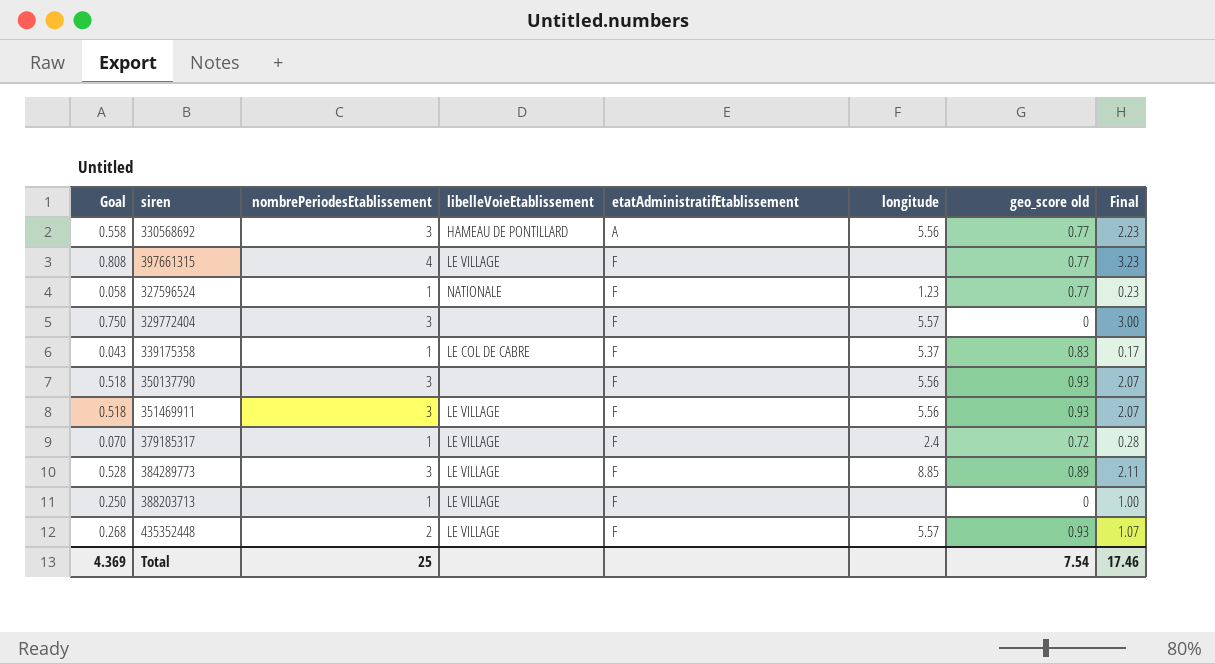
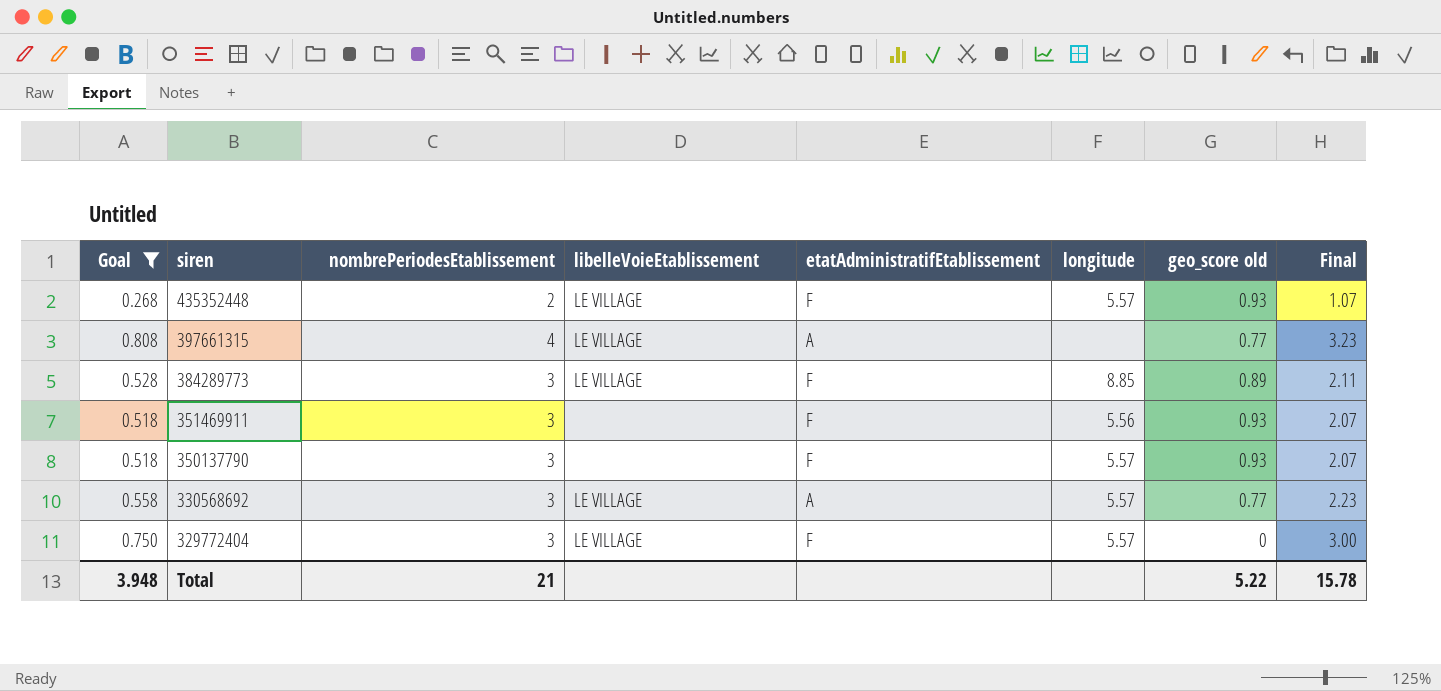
filter: none -> Goal >= 0.268
row order: etatAdministratifEtablissement ascending -> siren descending
397661315 | etatAdministratifEtablissement: F -> A
351469911 | libelleVoieEtablissement: LE VILLAGE -> none
350137790 | longitude: 5.56 -> 5.57
330568692 | libelleVoieEtablissement: HAMEAU DE PONTILLARD -> LE VILLAGE
330568692 | longitude: 5.56 -> 5.57
329772404 | libelleVoieEtablissement: none -> LE VILLAGE
Total | Goal: 4.369 -> 3.948
Total | nombrePeriodesEtablissement: 25 -> 21
Total | geo_score old: 7.54 -> 5.22
Total | Final: 17.46 -> 15.78

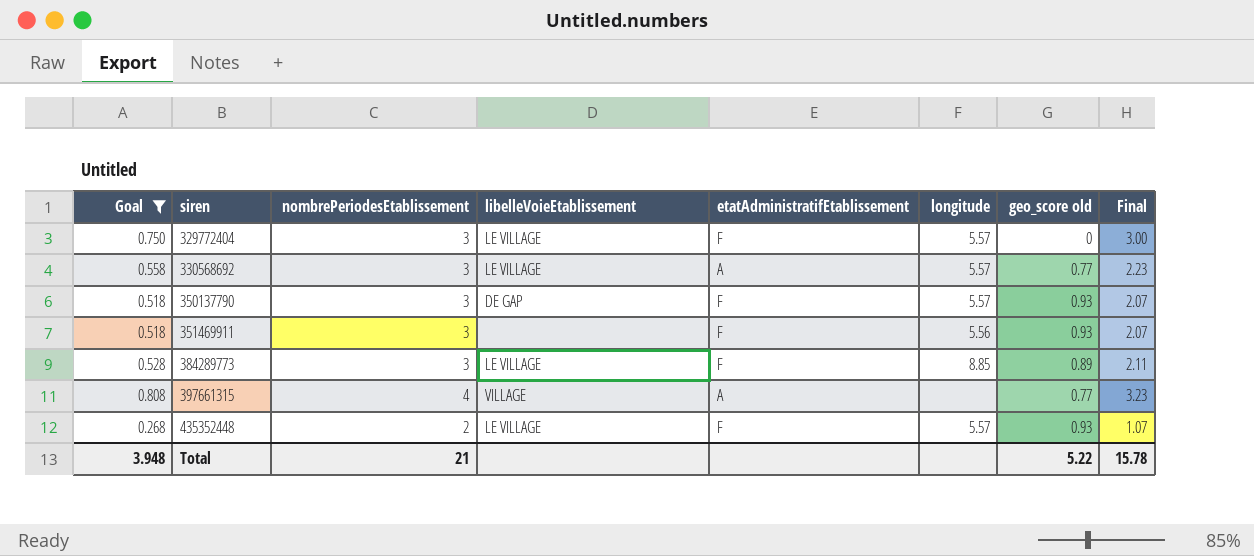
row order: siren descending -> siren ascending
350137790 | libelleVoieEtablissement: none -> DE GAP
397661315 | libelleVoieEtablissement: LE VILLAGE -> VILLAGE

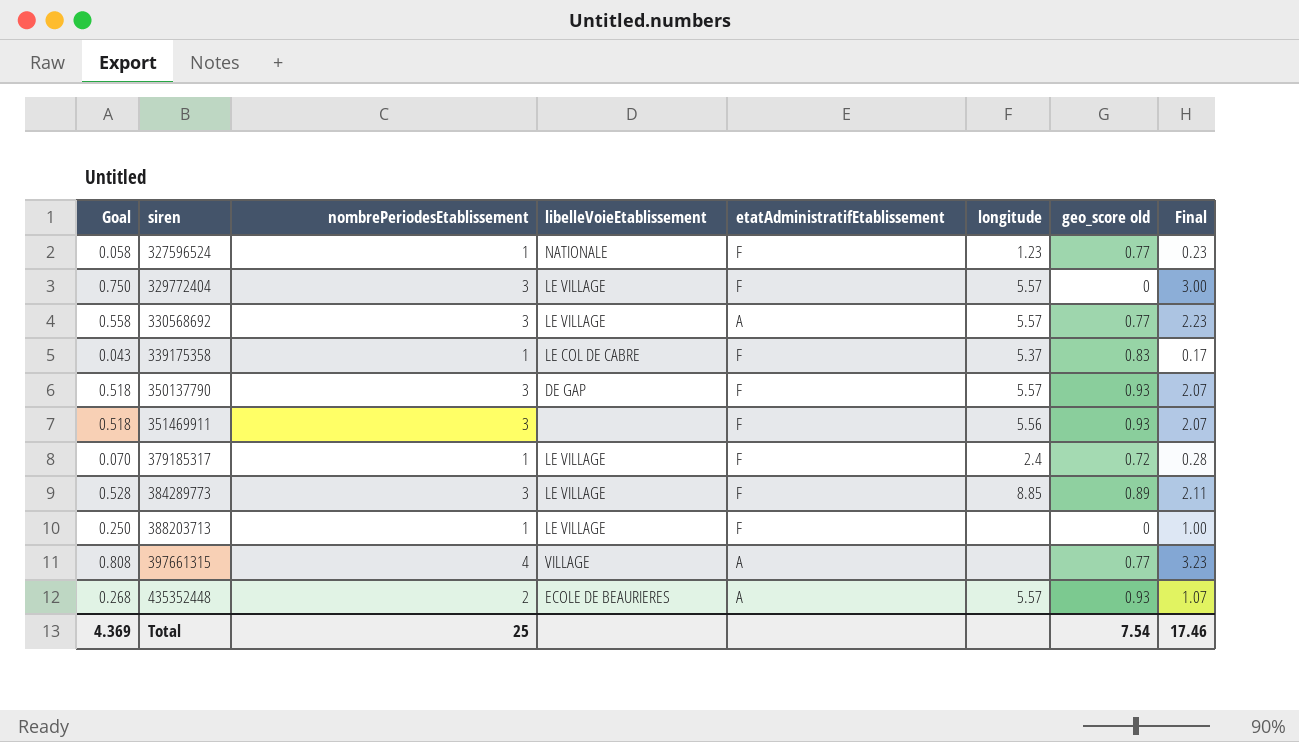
filter: Goal >= 0.268 -> none
435352448 | libelleVoieEtablissement: LE VILLAGE -> ECOLE DE BEAURIERES
435352448 | etatAdministratifEtablissement: F -> A
Total | Goal: 3.948 -> 4.369
Total | nombrePeriodesEtablissement: 21 -> 25
Total | geo_score old: 5.22 -> 7.54
Total | Final: 15.78 -> 17.46

